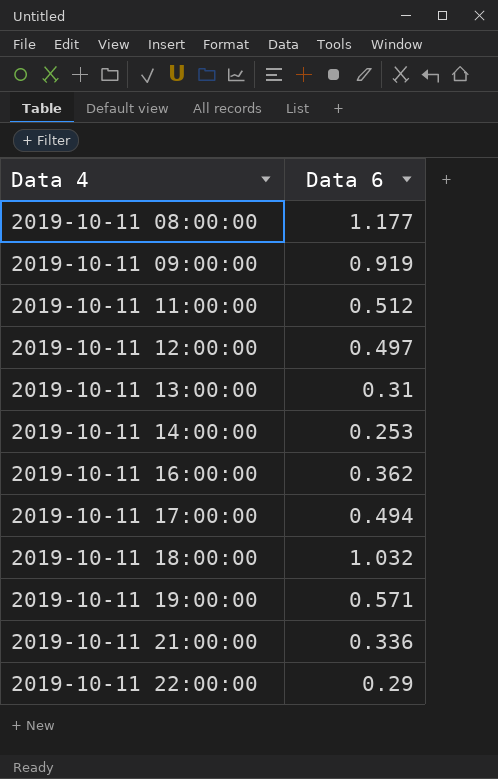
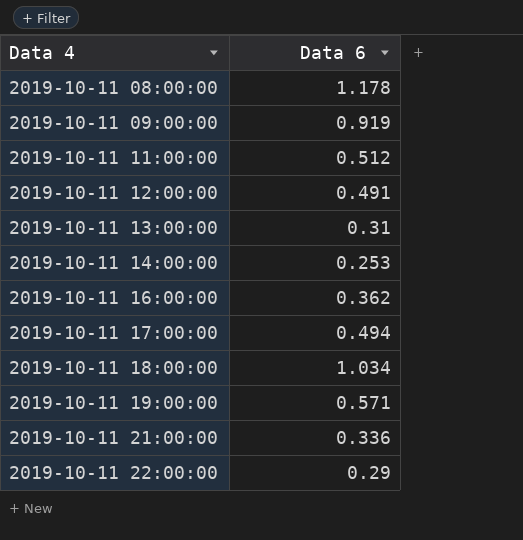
2019-10-11 08:00:00 | Data 6: 1.177 -> 1.178
2019-10-11 12:00:00 | Data 6: 0.497 -> 0.491
2019-10-11 18:00:00 | Data 6: 1.032 -> 1.034

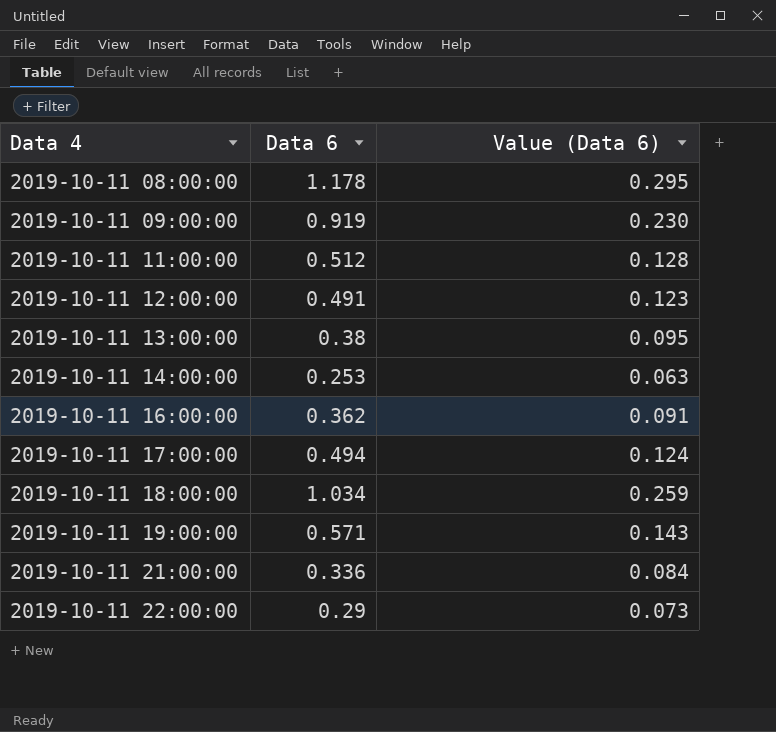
column Value (Data 6) | formula: none -> [Data 6] * 0.25
2019-10-11 13:00:00 | Data 6: 0.31 -> 0.38

